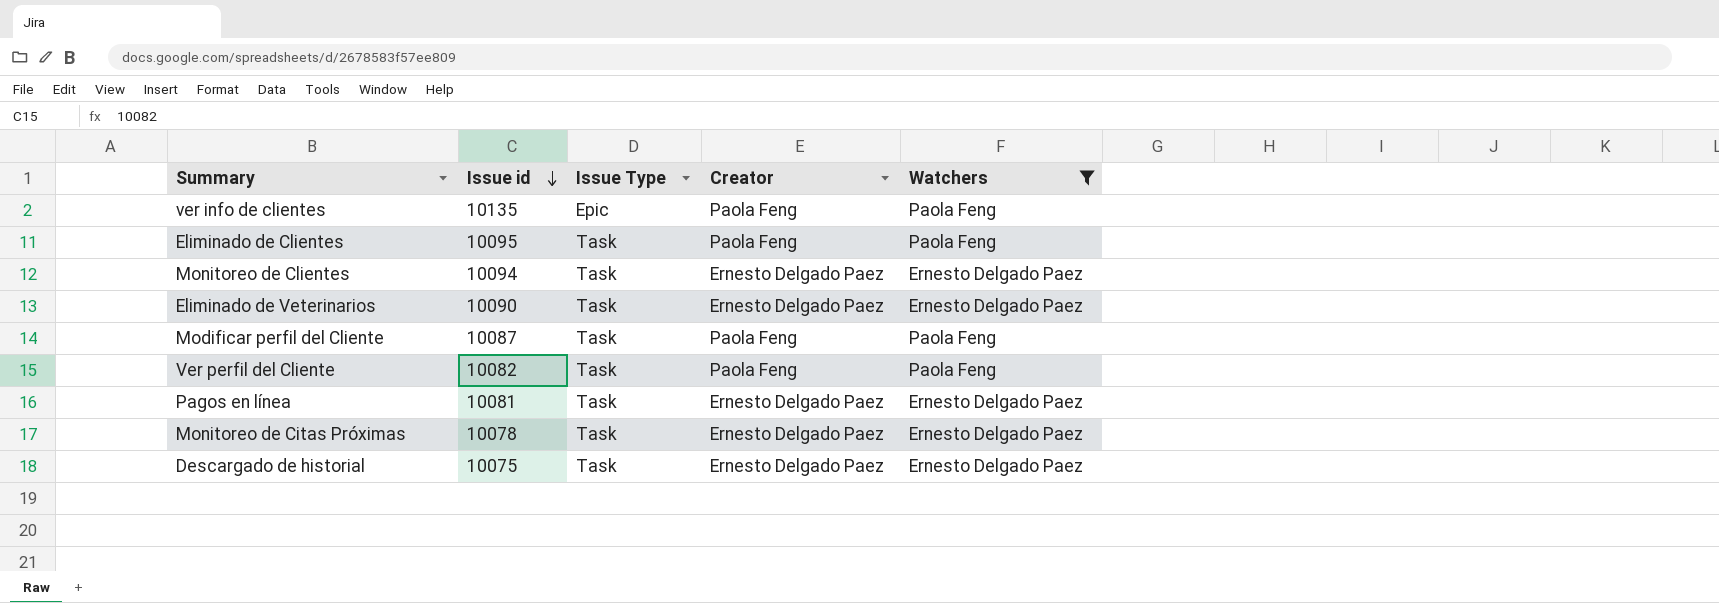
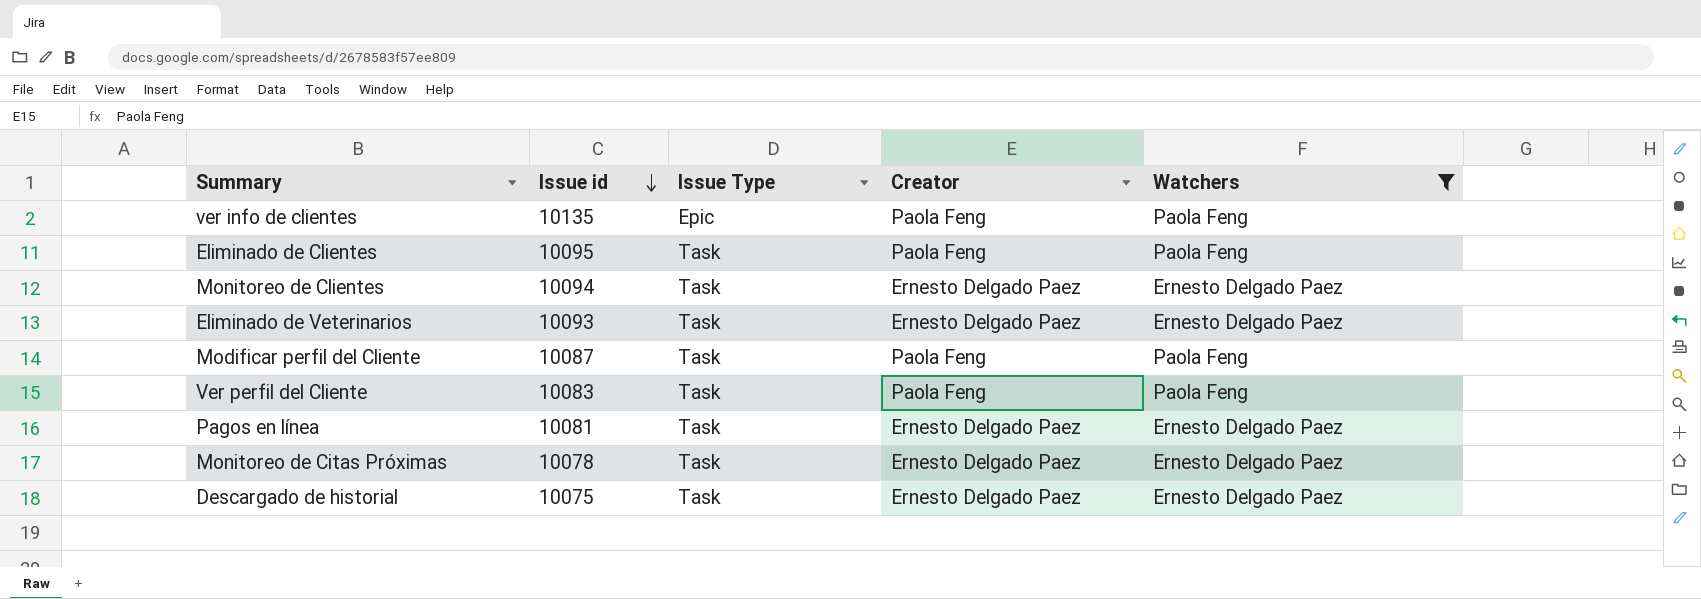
Eliminado de Veterinarios | Issue id: 10090 -> 10093
Ver perfil del Cliente | Issue id: 10082 -> 10083

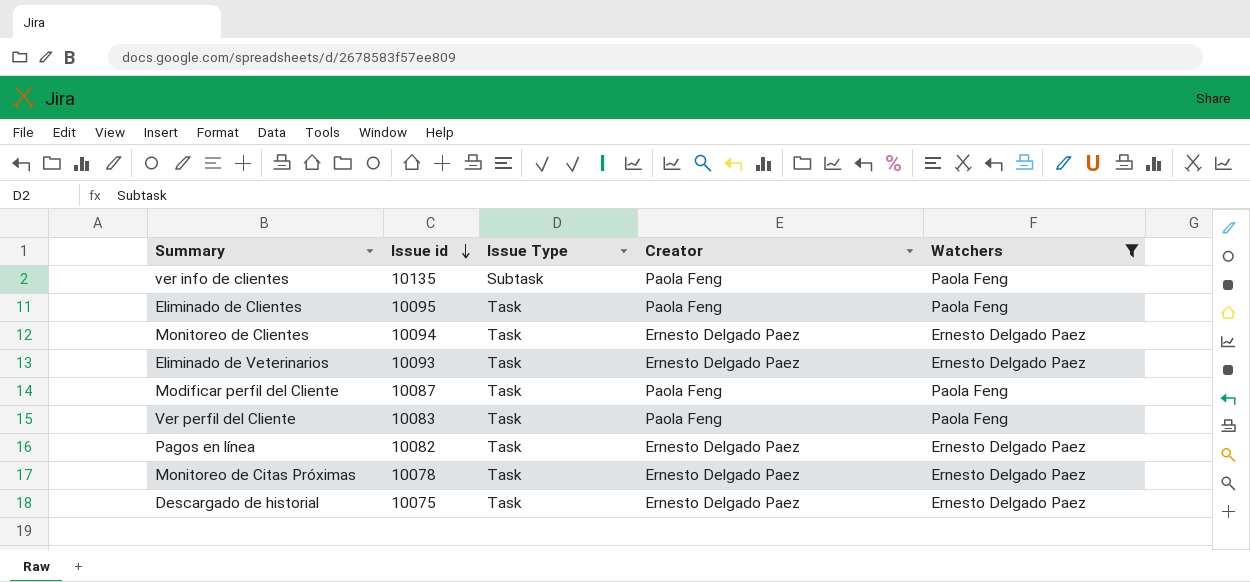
ver info de clientes | Issue Type: Epic -> Subtask
Pagos en línea | Issue id: 10081 -> 10082

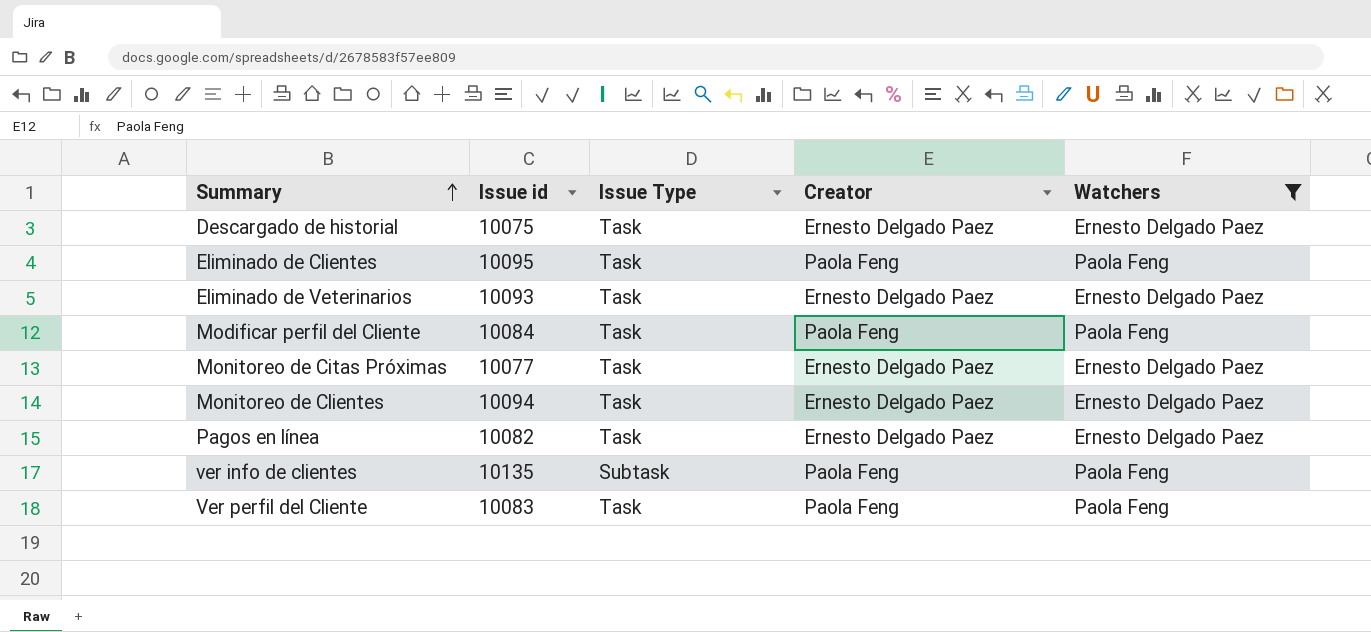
row order: Issue id descending -> Summary ascending
Modificar perfil del Cliente | Issue id: 10087 -> 10084
Monitoreo de Citas Próximas | Issue id: 10078 -> 10077

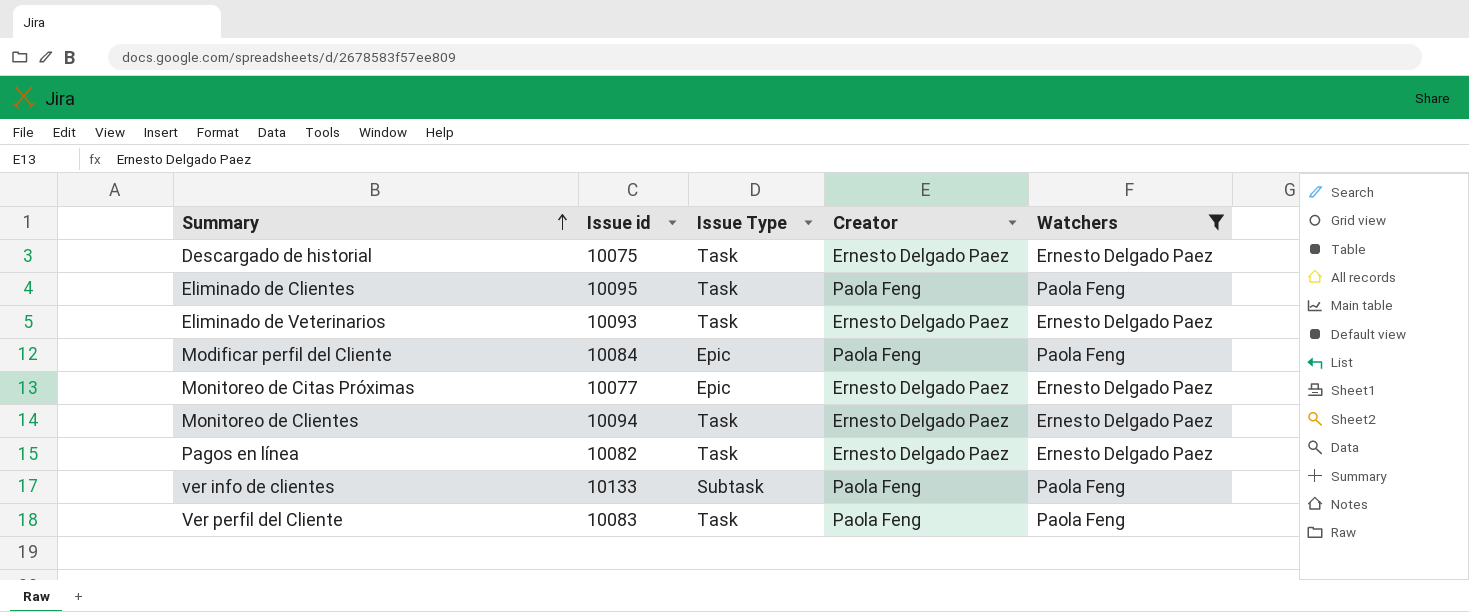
Modificar perfil del Cliente | Issue Type: Task -> Epic
Monitoreo de Citas Próximas | Issue Type: Task -> Epic
ver info de clientes | Issue id: 10135 -> 10133

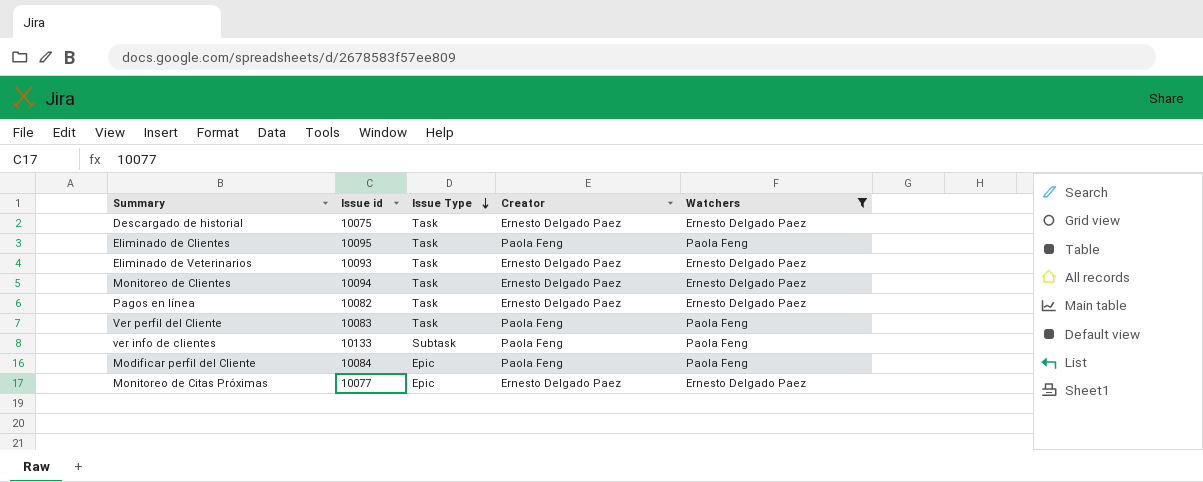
row order: Summary ascending -> Issue Type descending

